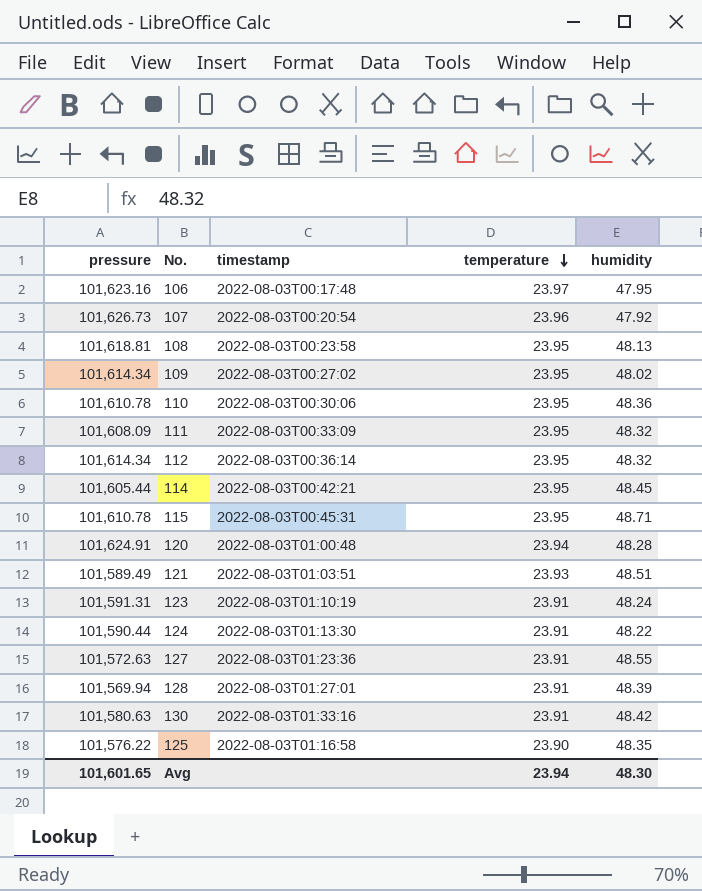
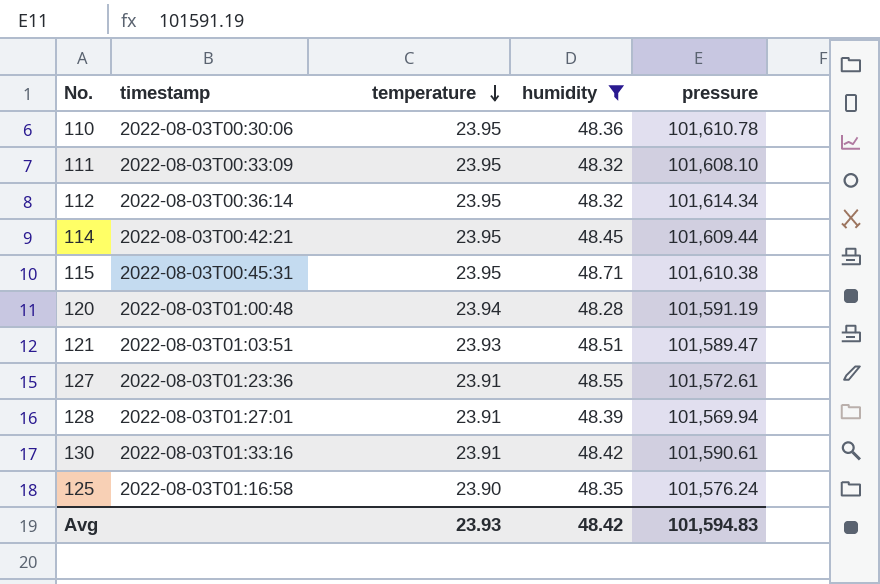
filter: none -> humidity >= 48.28
column pressure | position: 1 -> 5
111 | pressure: 101,608.09 -> 101,608.10
114 | pressure: 101,605.44 -> 101,609.44
115 | pressure: 101,610.78 -> 101,610.38
120 | pressure: 101,624.91 -> 101,591.19
121 | pressure: 101,589.49 -> 101,589.47
127 | pressure: 101,572.63 -> 101,572.61
130 | pressure: 101,580.63 -> 101,590.61
125 | pressure: 101,576.22 -> 101,576.24
Avg | temperature: 23.94 -> 23.93
Avg | humidity: 48.30 -> 48.42
Avg | pressure: 101,601.65 -> 101,594.83

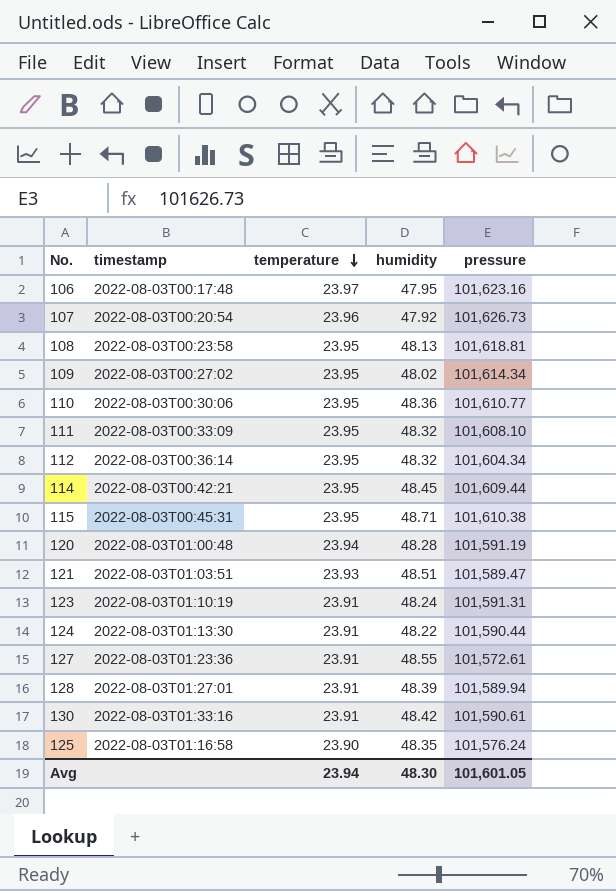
filter: humidity >= 48.28 -> none
110 | pressure: 101,610.78 -> 101,610.77
112 | pressure: 101,614.34 -> 101,604.34
128 | pressure: 101,569.94 -> 101,589.94
Avg | temperature: 23.93 -> 23.94
Avg | humidity: 48.42 -> 48.30
Avg | pressure: 101,594.83 -> 101,601.05

